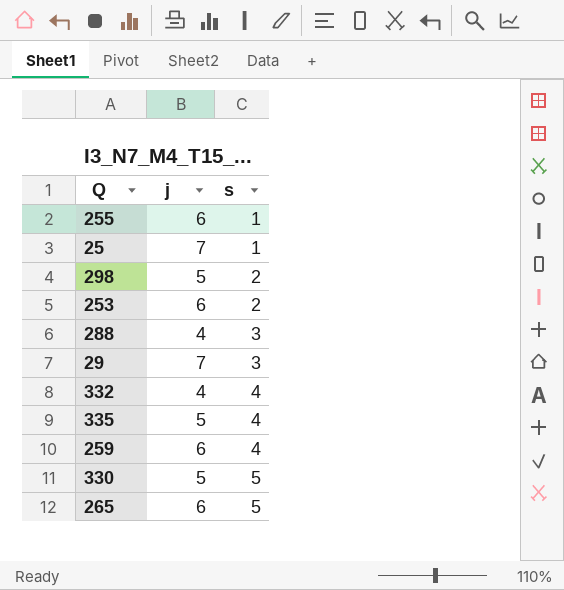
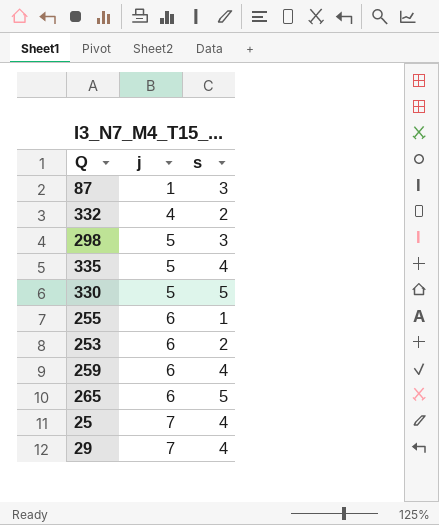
row order: s ascending -> j ascending
row 288: 4 | 3 -> none
row 87: none -> 1 | 3
332 | s: 4 -> 2
298 | s: 2 -> 3
25 | s: 1 -> 4
29 | s: 3 -> 4

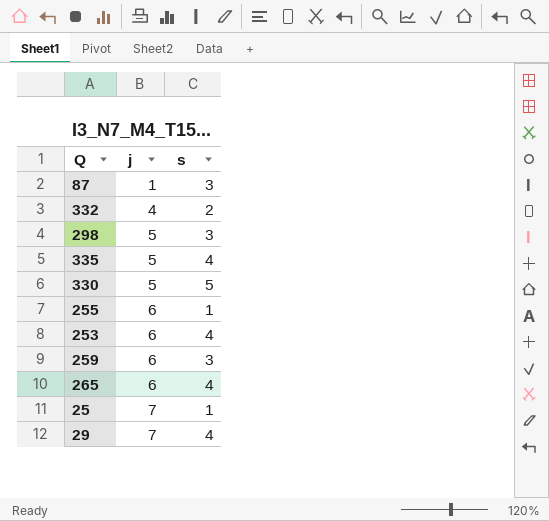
253 | s: 2 -> 4
259 | s: 4 -> 3
265 | s: 5 -> 4
25 | s: 4 -> 1

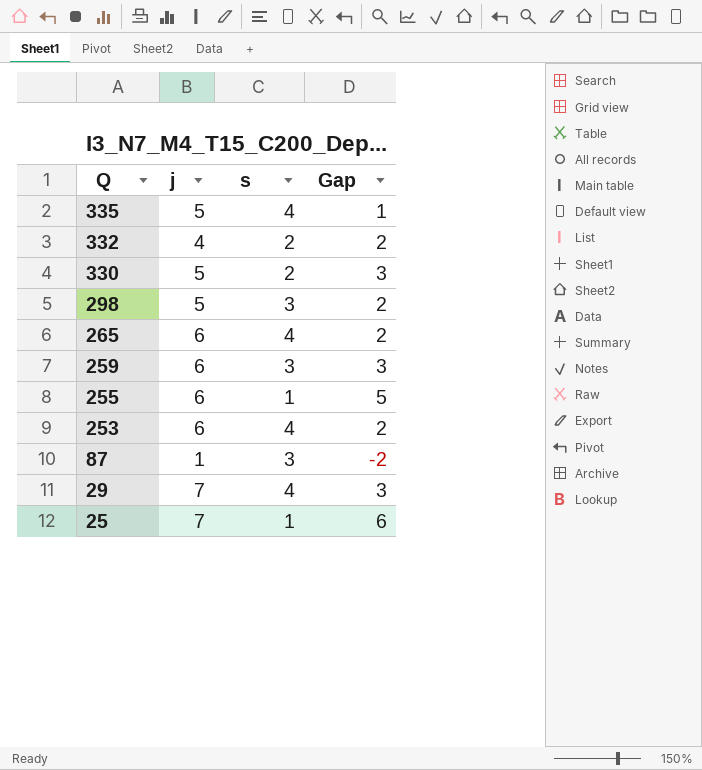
row order: j ascending -> Q descending
column Gap | formula: none -> [j] - [s]
330 | s: 5 -> 2

